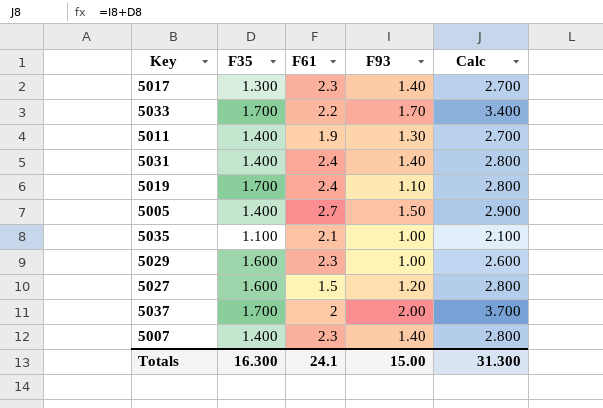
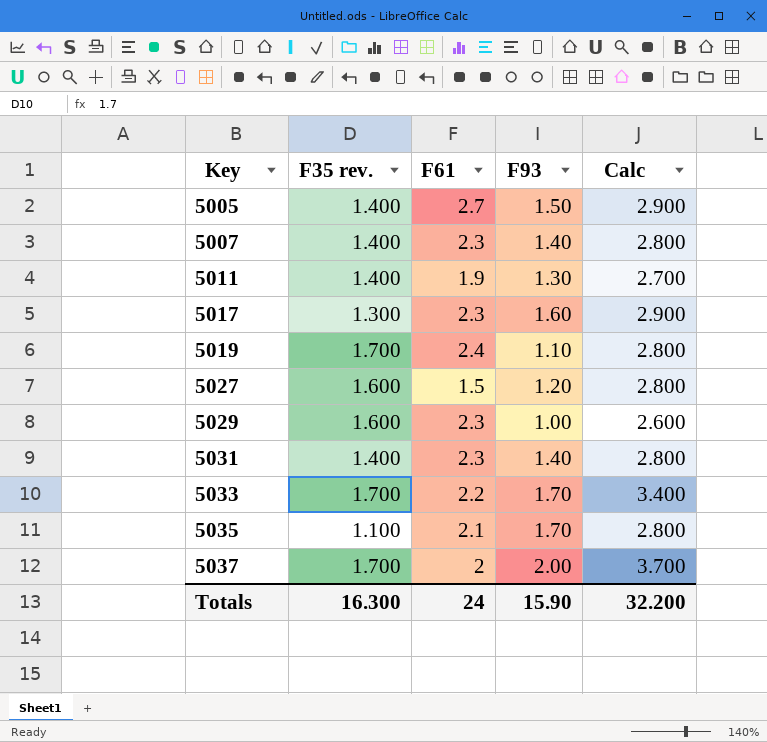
row order: none -> Key ascending
column name: F35 -> F35 rev.
5017 | F93: 1.40 -> 1.60
5017 | Calc: 2.700 -> 2.900
5031 | F61: 2.4 -> 2.3
5035 | F93: 1.00 -> 1.70
5035 | Calc: 2.100 -> 2.800
Totals | F61: 24.1 -> 24
Totals | F93: 15.00 -> 15.90
Totals | Calc: 31.300 -> 32.200

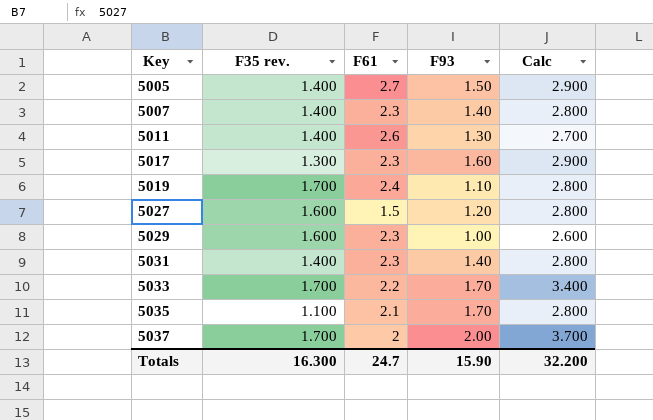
5011 | F61: 1.9 -> 2.6
Totals | F61: 24 -> 24.7

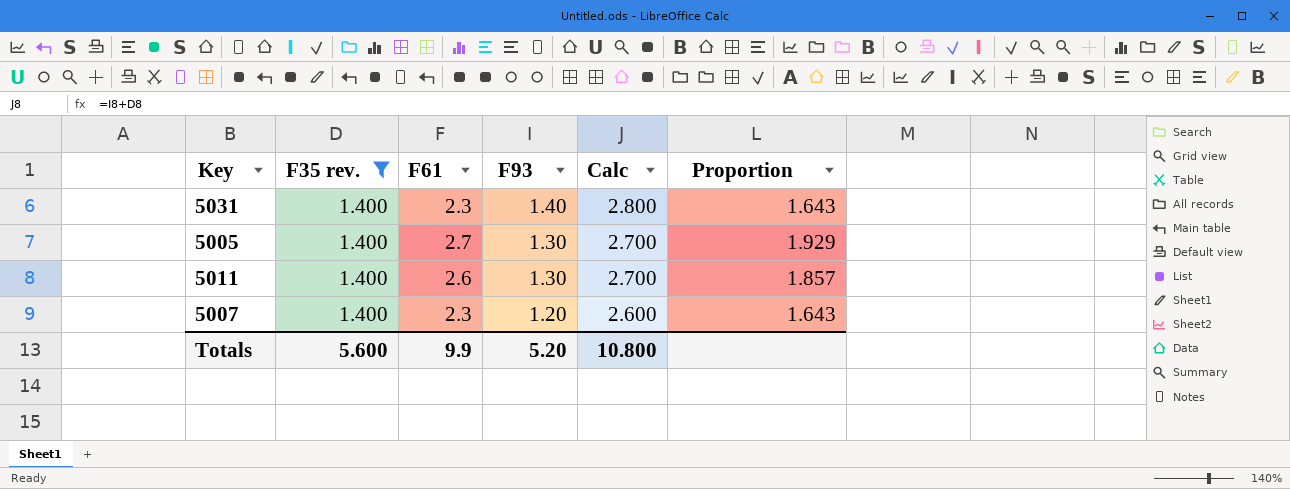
filter: none -> F35 rev. = 1.400
row order: Key ascending -> F93 descending
column Proportion | formula: none -> [F61] / [F35 rev.]
5005 | F93: 1.50 -> 1.30
5005 | Calc: 2.900 -> 2.700
5007 | F93: 1.40 -> 1.20
5007 | Calc: 2.800 -> 2.600
Totals | F35 rev.: 16.300 -> 5.600
Totals | F61: 24.7 -> 9.9
Totals | F93: 15.90 -> 5.20
Totals | Calc: 32.200 -> 10.800

